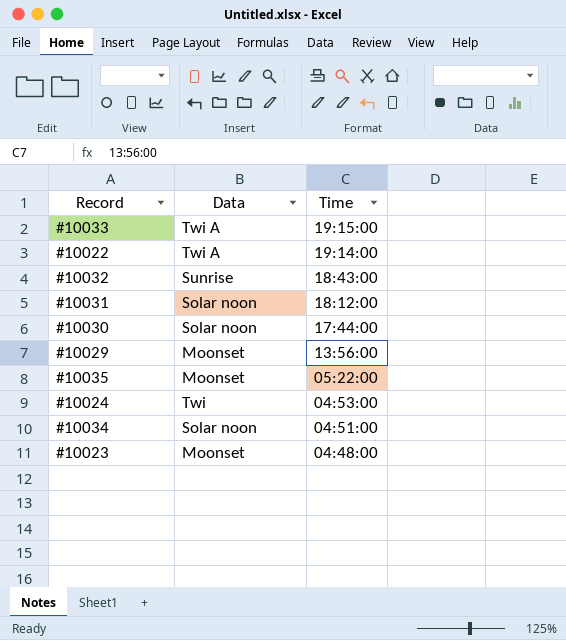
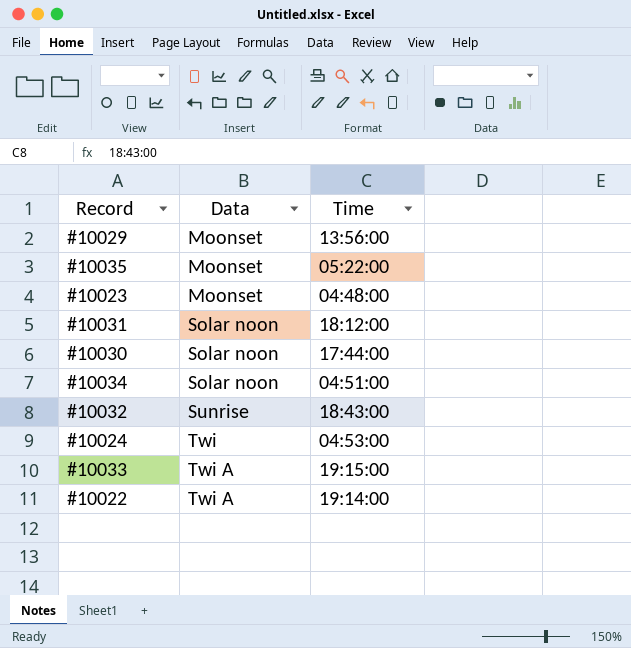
row order: Time descending -> Data ascending

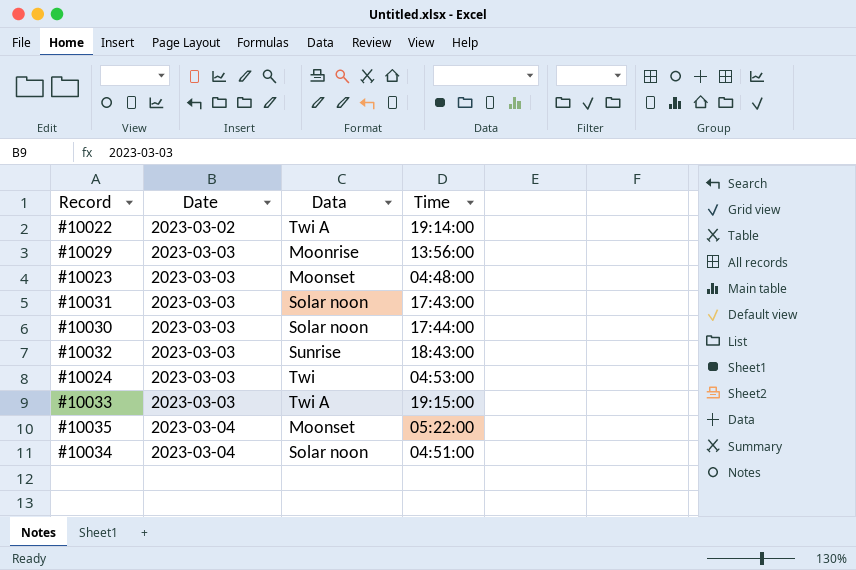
row order: Data ascending -> Date ascending
column Date | position: none -> 2
#10029 | Data: Moonset -> Moonrise
#10031 | Time: 18:12:00 -> 17:43:00

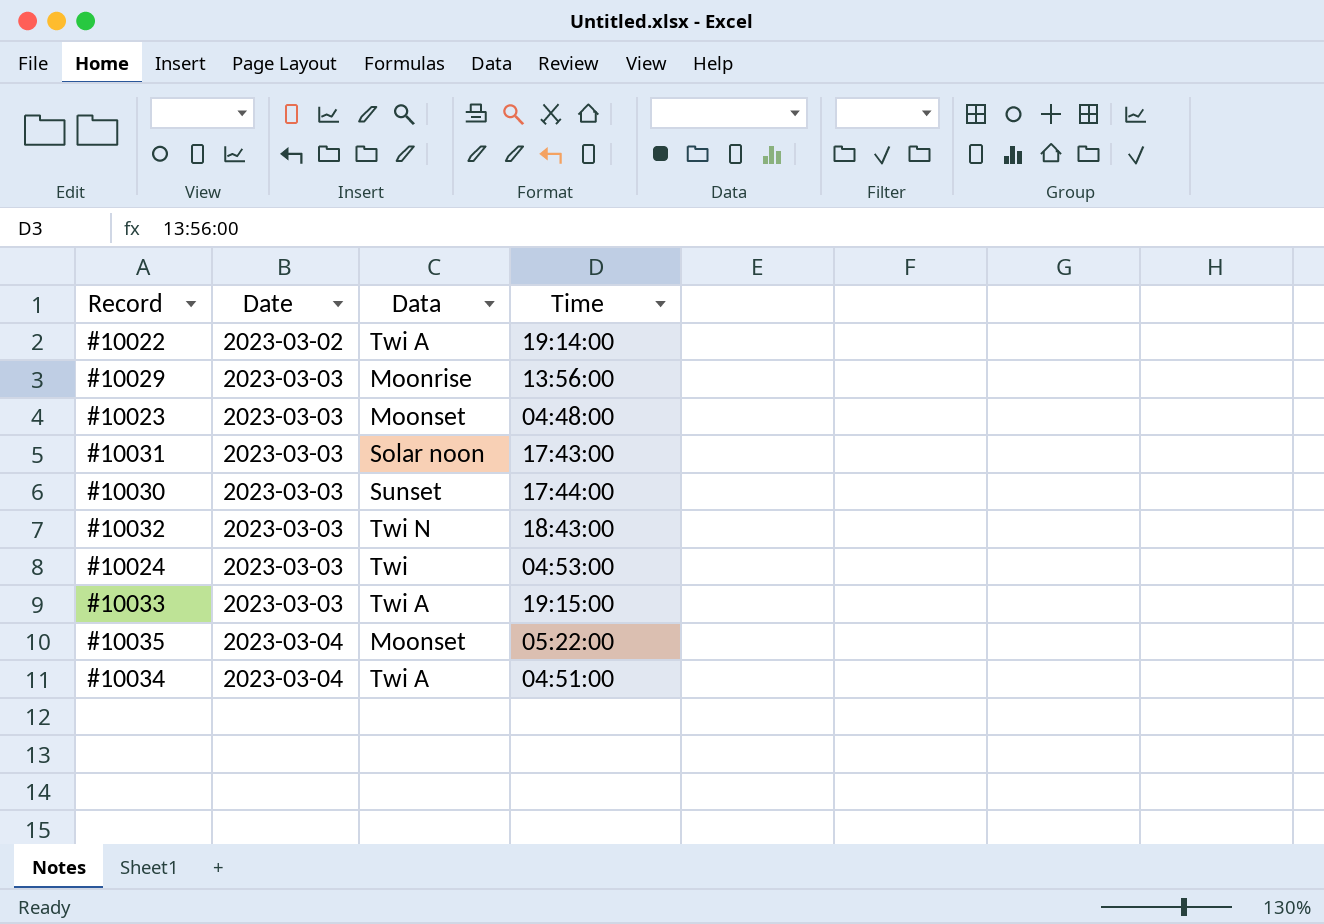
#10030 | Data: Solar noon -> Sunset
#10032 | Data: Sunrise -> Twi N
#10034 | Data: Solar noon -> Twi A

